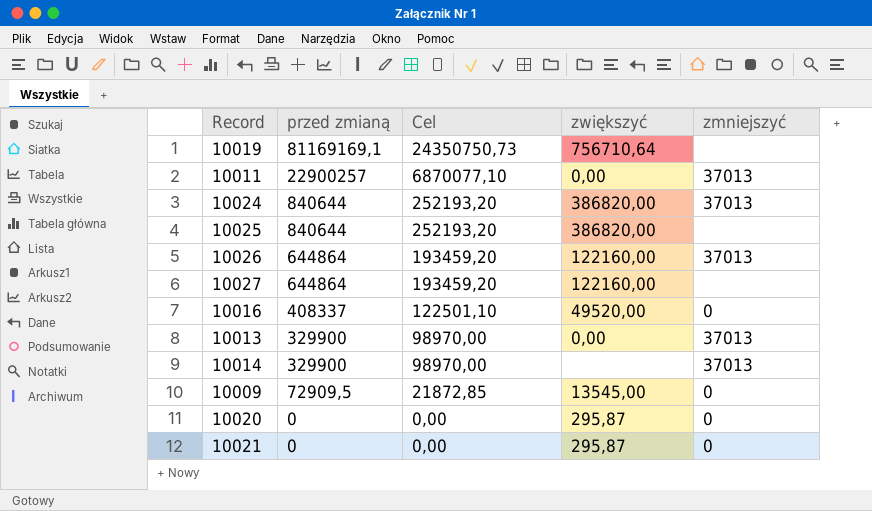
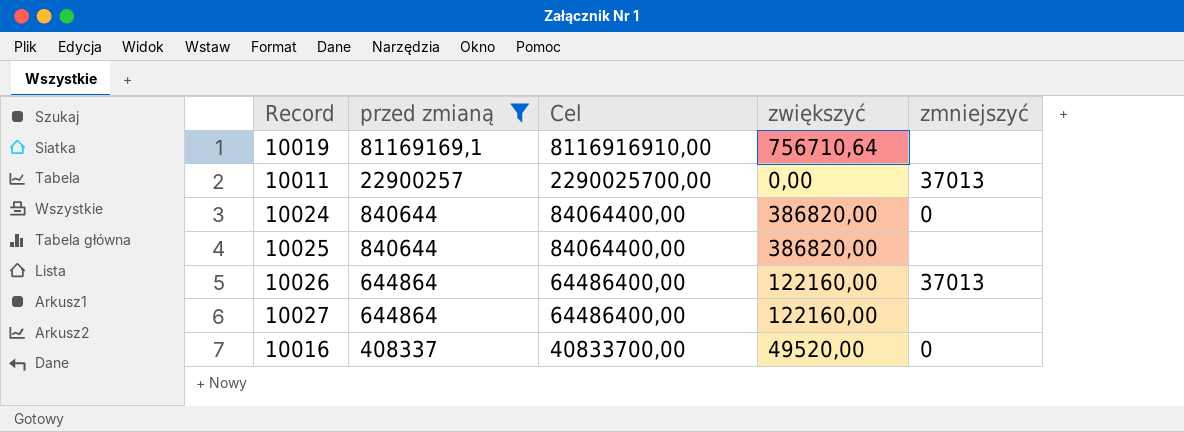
filter: none -> przed zmianą >= 408337
column Cel | formula: [przed zmianą] * 0,3 -> [przed zmianą] * 100
10024 | zmniejszyć: 37013 -> 0

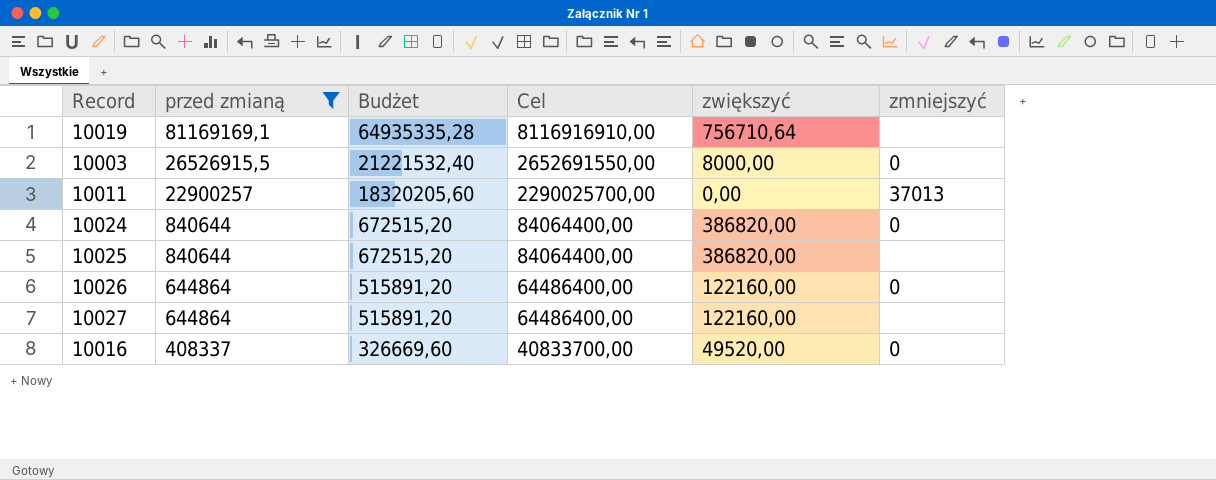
column Budżet | formula: none -> [przed zmianą] * 0,8
row 10003: none -> 26526915,5 | 21221532,40 | 2652691550,00 | 8000,00 | 0
10026 | zmniejszyć: 37013 -> 0

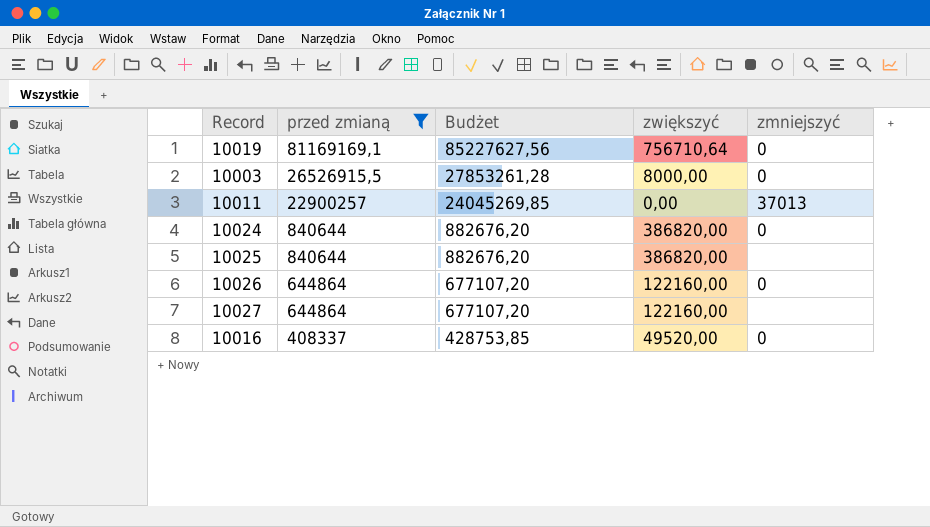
column Cel | formula: [przed zmianą] * 100 -> none
column Budżet | formula: [przed zmianą] * 0,8 -> [przed zmianą] * 1,05
10019 | zmniejszyć: none -> 0

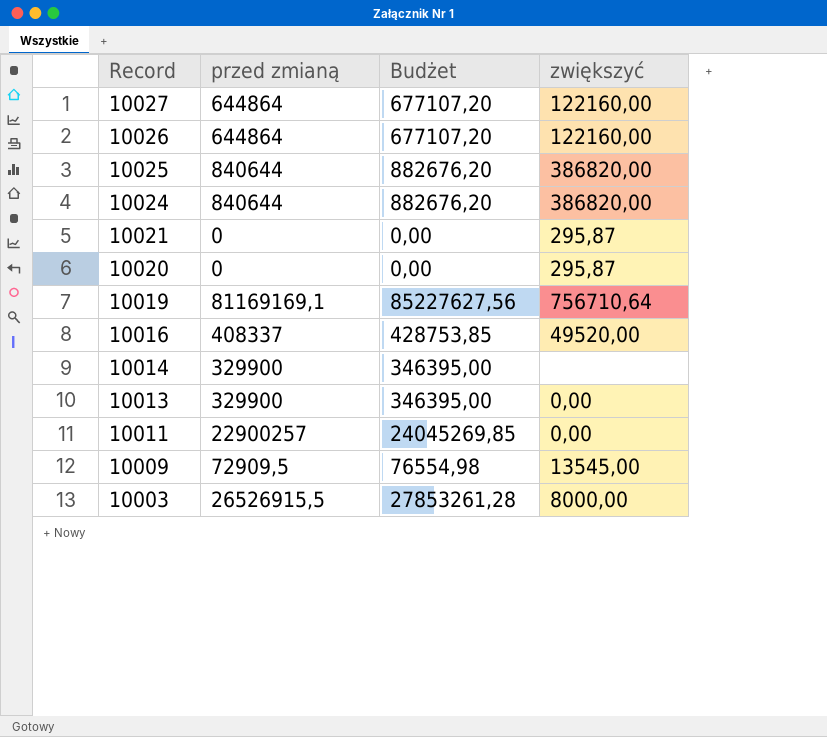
filter: przed zmianą >= 408337 -> none
row order: przed zmianą descending -> Record descending
column zmniejszyć | position: 5 -> none

